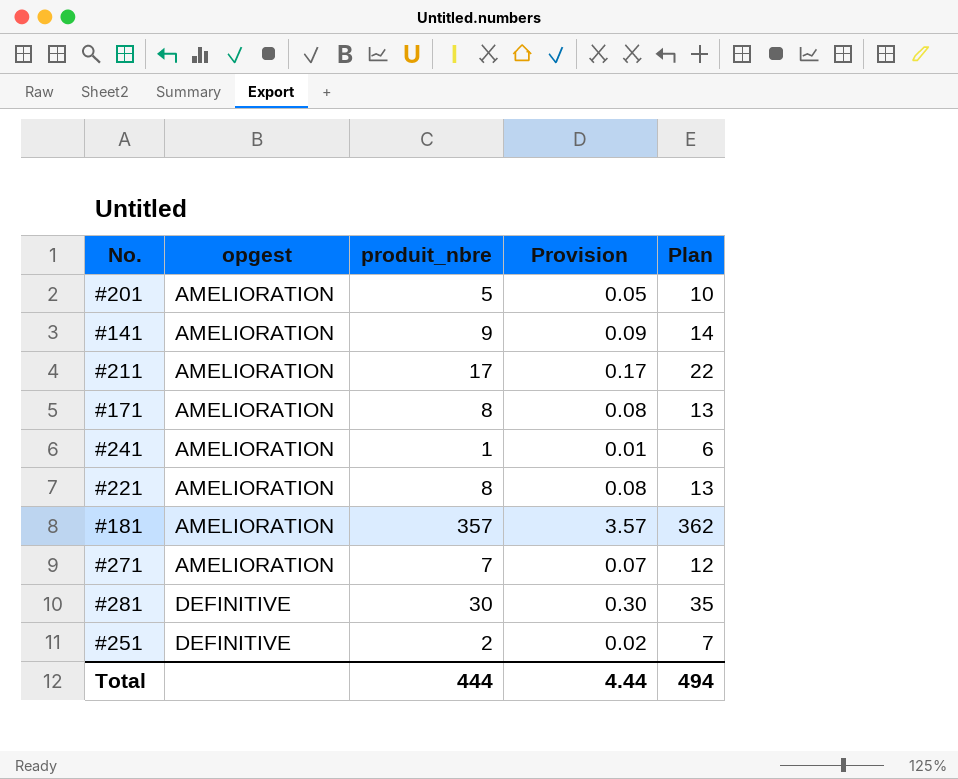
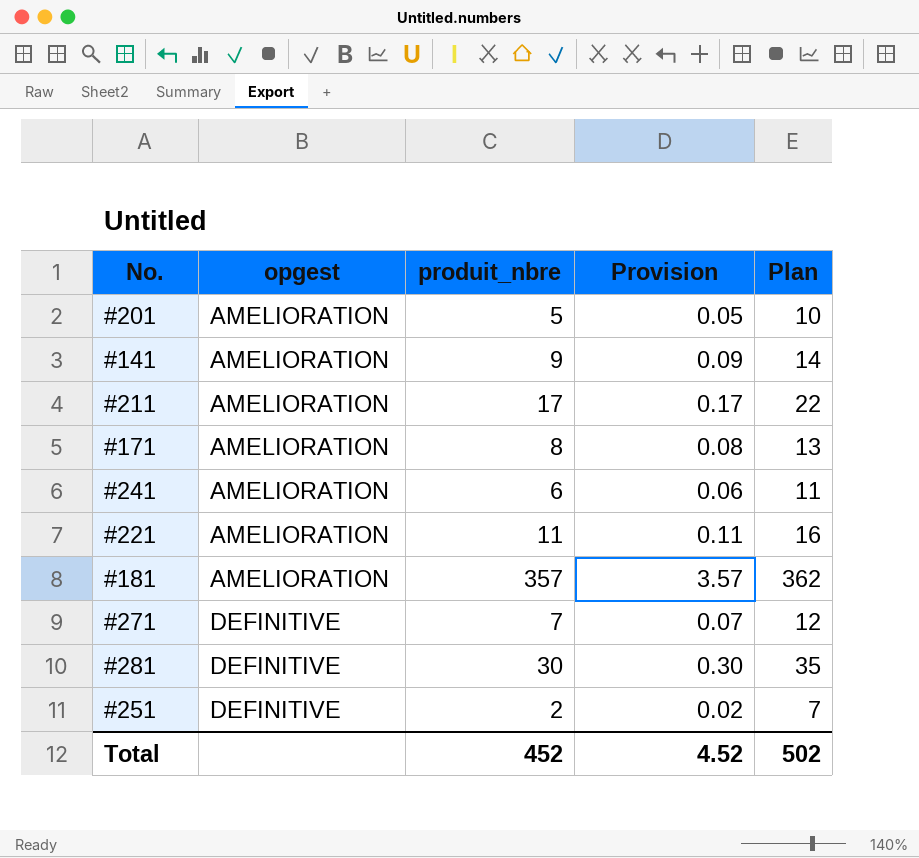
#241 | produit_nbre: 1 -> 6
#241 | Provision: 0.01 -> 0.06
#241 | Plan: 6 -> 11
#221 | produit_nbre: 8 -> 11
#221 | Provision: 0.08 -> 0.11
#221 | Plan: 13 -> 16
#271 | opgest: AMELIORATION -> DEFINITIVE
Total | produit_nbre: 444 -> 452
Total | Provision: 4.44 -> 4.52
Total | Plan: 494 -> 502

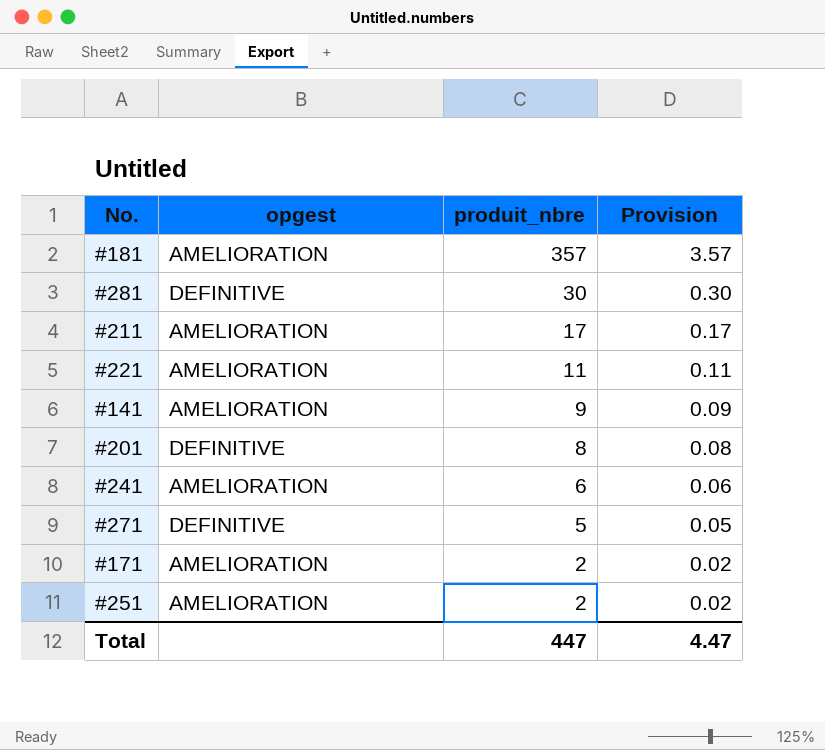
row order: opgest ascending -> produit_nbre descending
column Plan | formula: [produit_nbre] + 5 -> none
#201 | opgest: AMELIORATION -> DEFINITIVE
#201 | produit_nbre: 5 -> 8
#201 | Provision: 0.05 -> 0.08
#271 | produit_nbre: 7 -> 5
#271 | Provision: 0.07 -> 0.05
#171 | produit_nbre: 8 -> 2
#171 | Provision: 0.08 -> 0.02
#251 | opgest: DEFINITIVE -> AMELIORATION
Total | produit_nbre: 452 -> 447
Total | Provision: 4.52 -> 4.47

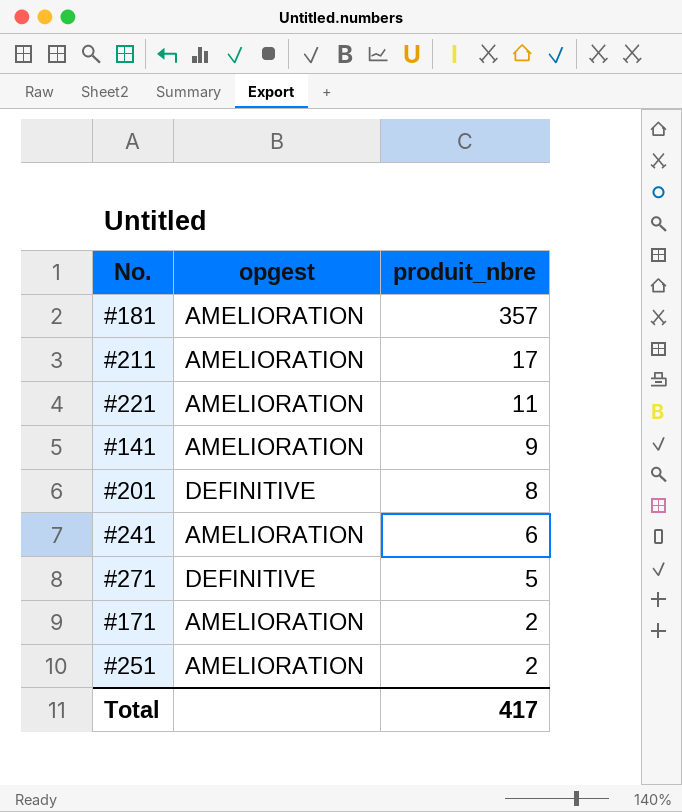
column Provision | formula: [produit_nbre] * 0.01 -> none
row #281: DEFINITIVE | 30 | 0.30 -> none
Total | produit_nbre: 447 -> 417

